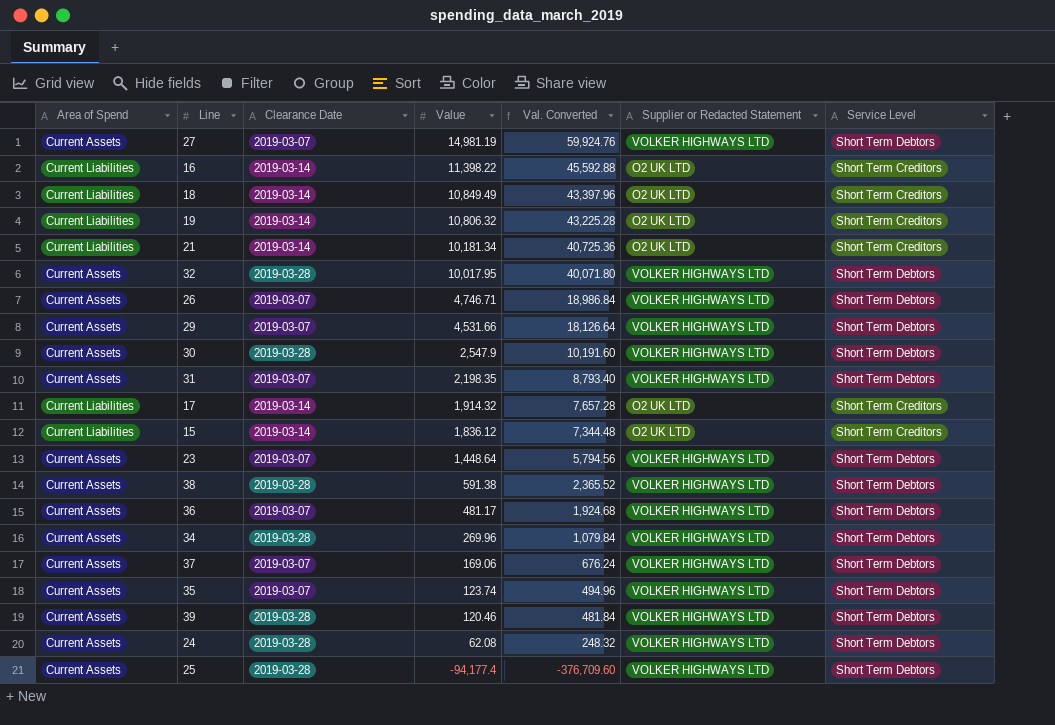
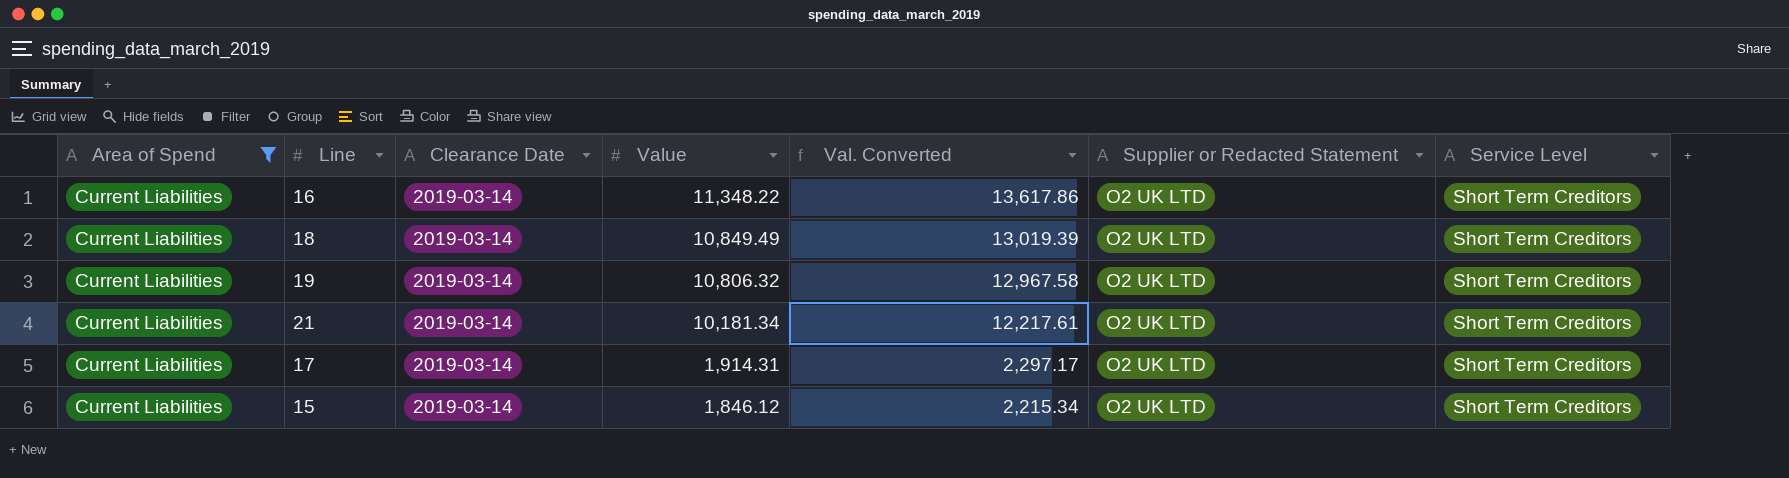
filter: none -> Area of Spend = Current Liabilities
column Val. Converted | formula: [Value] * 4 -> [Value] * 1.2
16 | Value: 11,398.22 -> 11,348.22
17 | Value: 1,914.32 -> 1,914.31
15 | Value: 1,836.12 -> 1,846.12

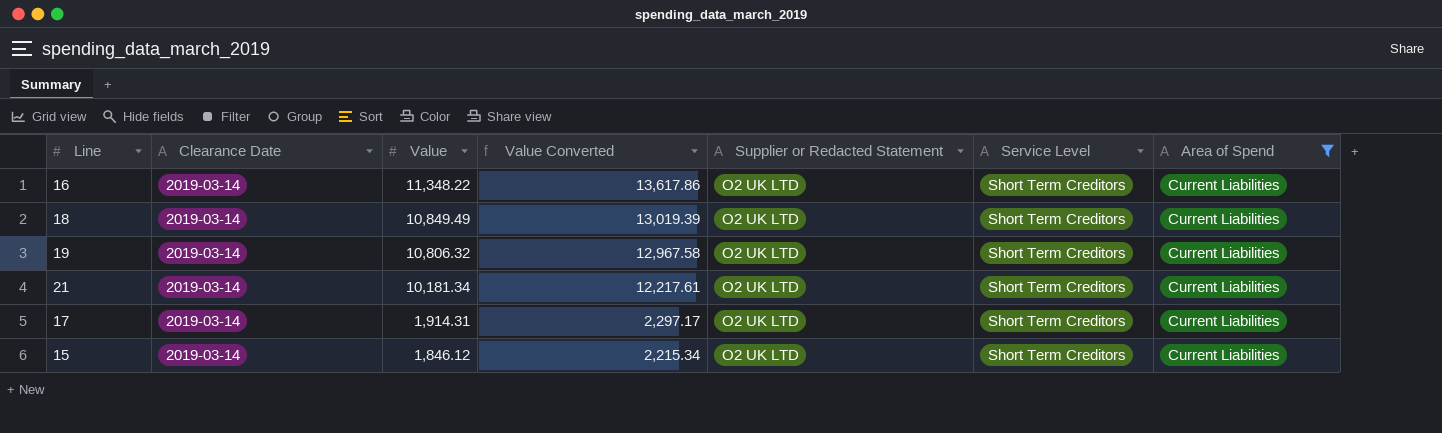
column name: Val. Converted -> Value Converted
column Area of Spend | position: 1 -> 7

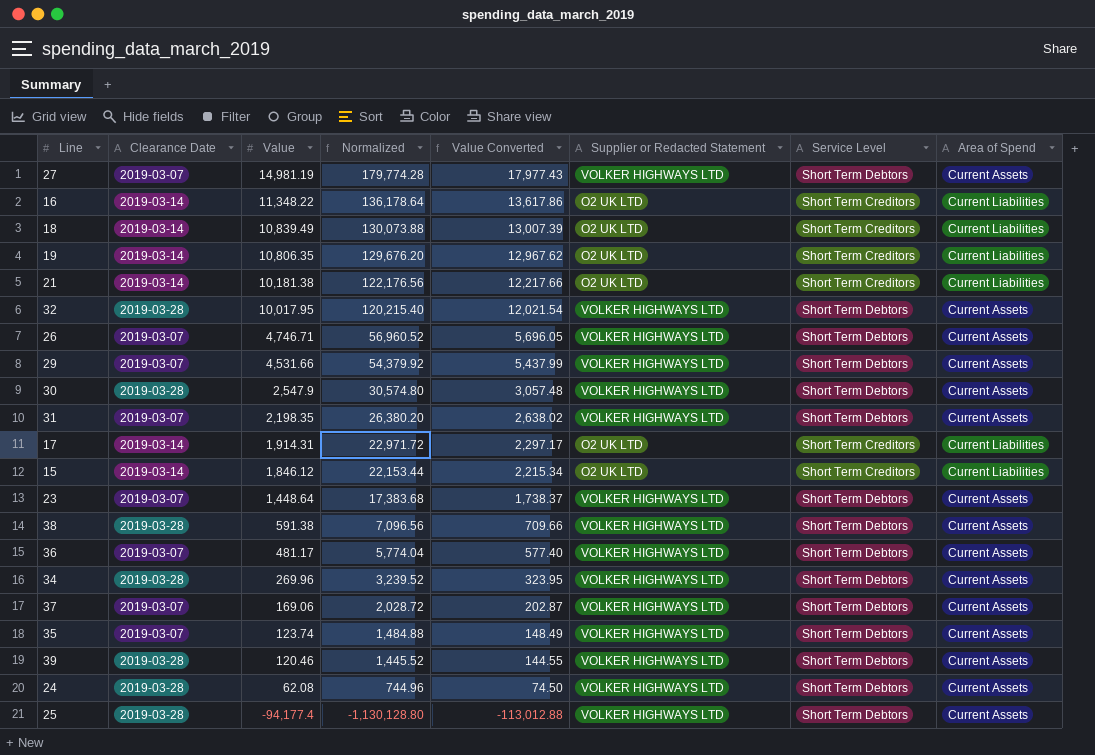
filter: Area of Spend = Current Liabilities -> none
column Normalized | formula: none -> [Value] * 12
18 | Value: 10,849.49 -> 10,839.49
18 | Value Converted: 13,019.39 -> 13,007.39
19 | Value: 10,806.32 -> 10,806.35
19 | Value Converted: 12,967.58 -> 12,967.62
21 | Value: 10,181.34 -> 10,181.38
21 | Value Converted: 12,217.61 -> 12,217.66

